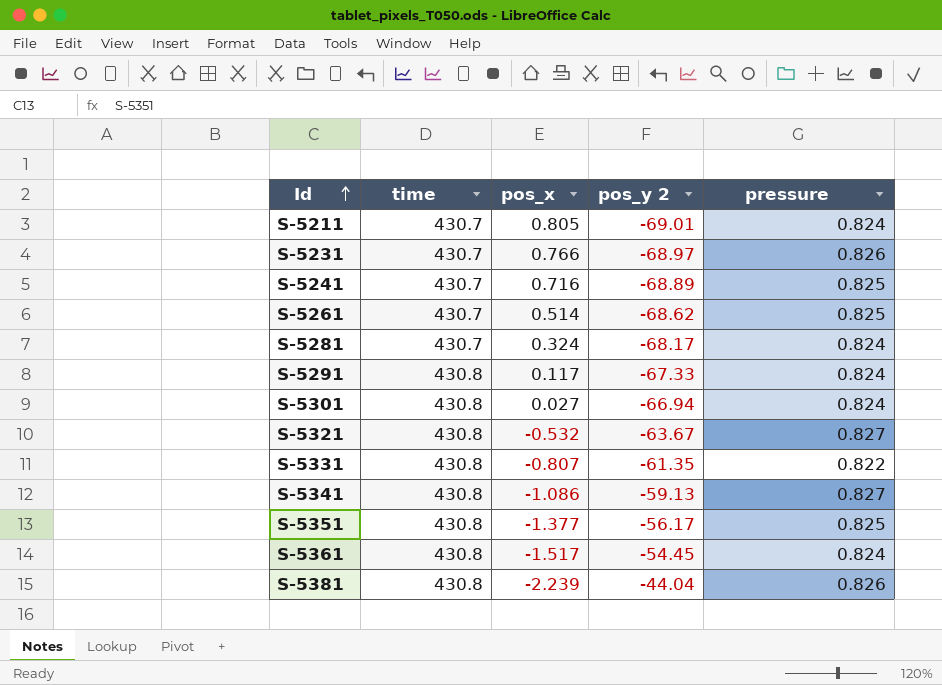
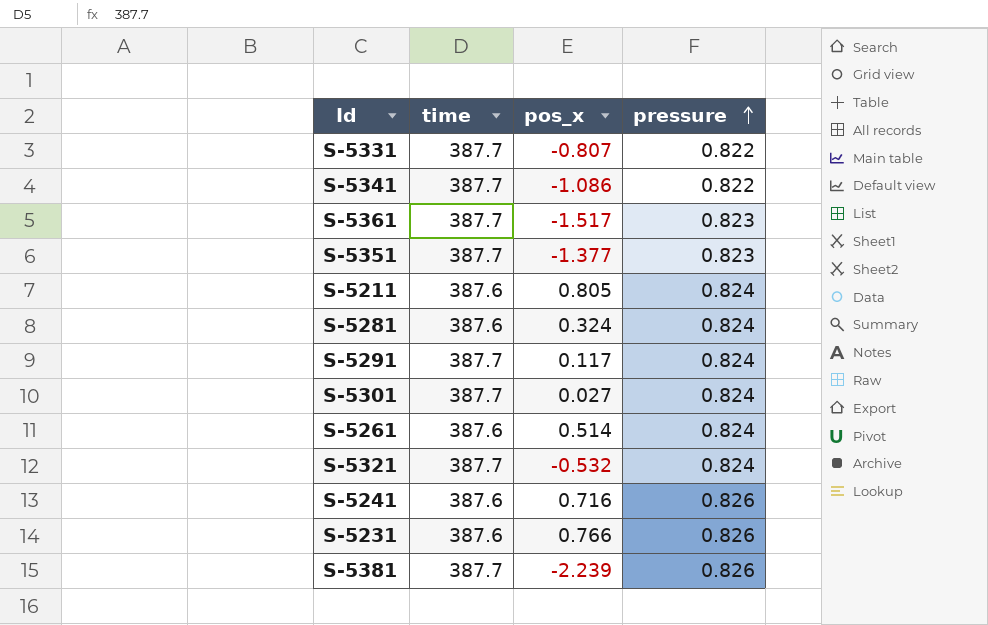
row order: Id ascending -> pressure ascending
column pos_y 2 | position: 4 -> none
S-5331 | time: 430.8 -> 387.7
S-5341 | time: 430.8 -> 387.7
S-5341 | pressure: 0.827 -> 0.822
S-5361 | time: 430.8 -> 387.7
S-5361 | pressure: 0.824 -> 0.823
S-5351 | time: 430.8 -> 387.7
S-5351 | pressure: 0.825 -> 0.823
S-5211 | time: 430.7 -> 387.6
S-5281 | time: 430.7 -> 387.6
S-5291 | time: 430.8 -> 387.7
S-5301 | time: 430.8 -> 387.7
S-5261 | time: 430.7 -> 387.6
S-5261 | pressure: 0.825 -> 0.824
S-5321 | time: 430.8 -> 387.7
S-5321 | pressure: 0.827 -> 0.824
S-5241 | time: 430.7 -> 387.6
S-5241 | pressure: 0.825 -> 0.826
S-5231 | time: 430.7 -> 387.6
S-5381 | time: 430.8 -> 387.7

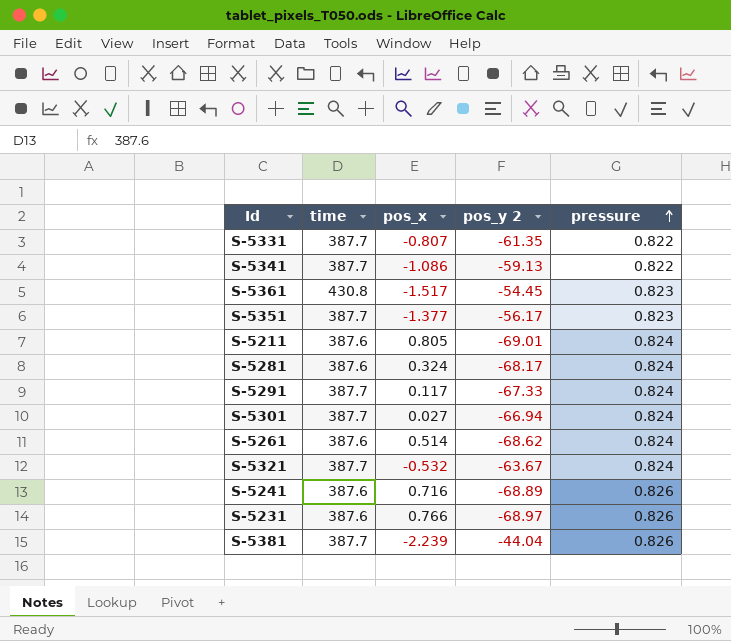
column pos_y 2 | position: none -> 4
S-5361 | time: 387.7 -> 430.8

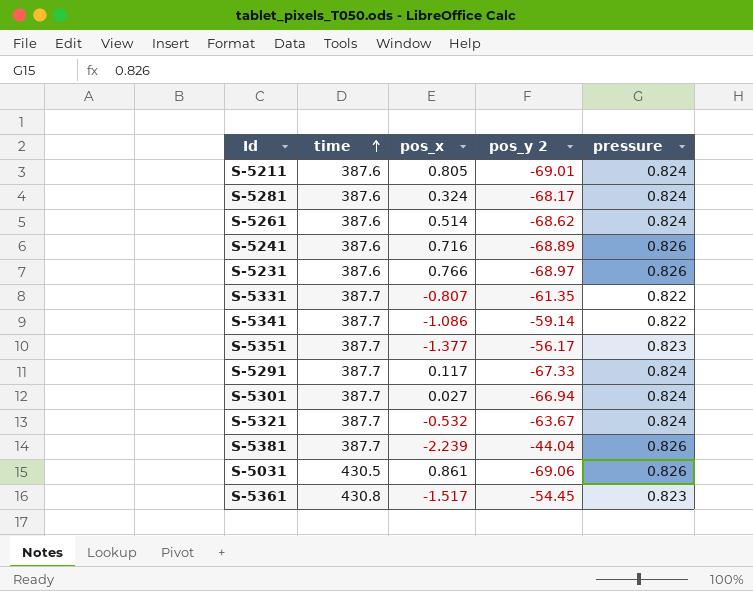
row order: pressure ascending -> time ascending
S-5341 | pos_y 2: -59.13 -> -59.14
row S-5031: none -> 430.5 | 0.861 | -69.06 | 0.826

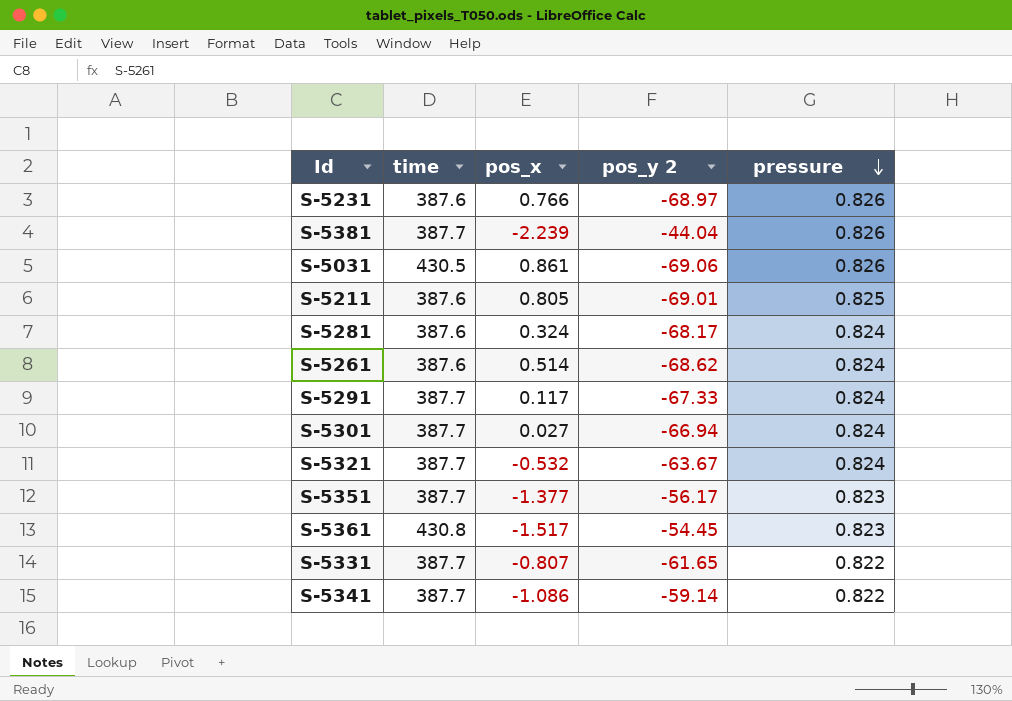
row order: time ascending -> pressure descending
row S-5241: 387.6 | 0.716 | -68.89 | 0.826 -> none
S-5211 | pressure: 0.824 -> 0.825
S-5331 | pos_y 2: -61.35 -> -61.65

